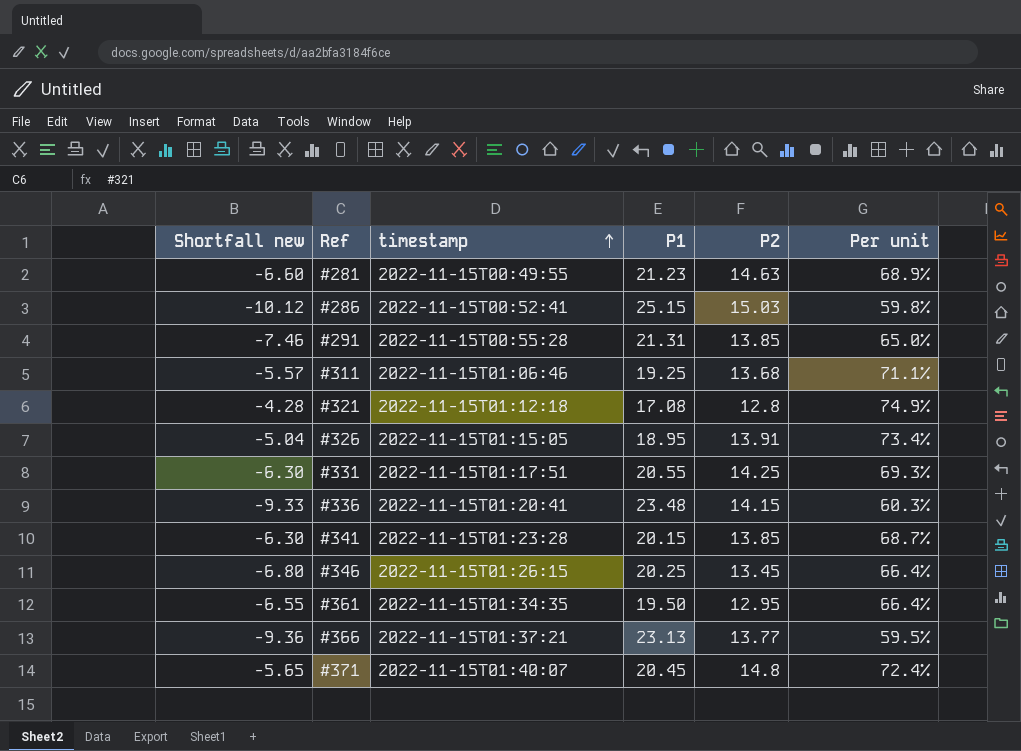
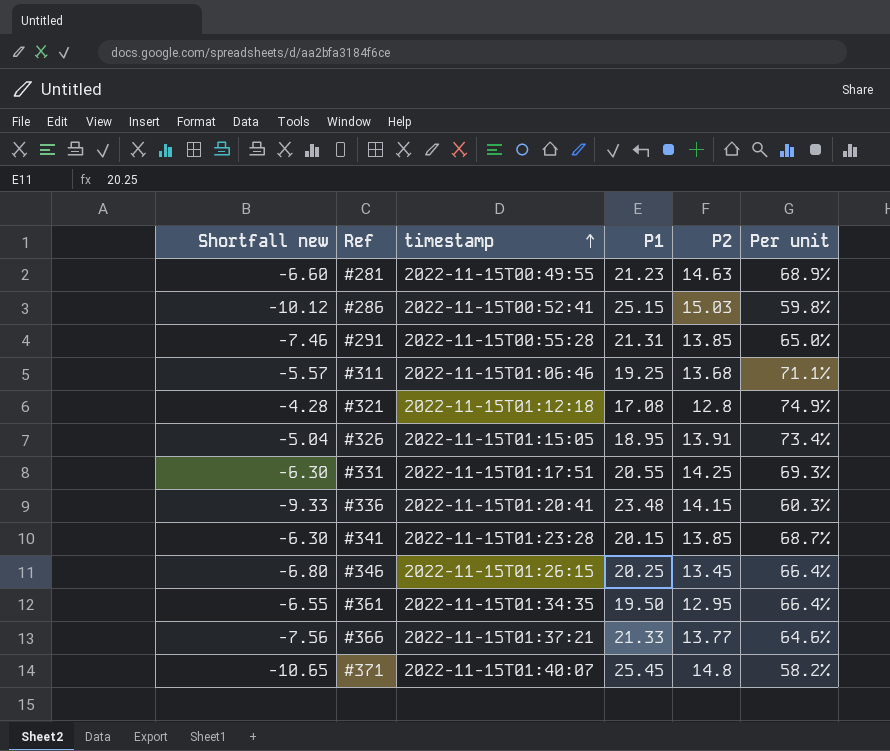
#366 | Shortfall new: -9.36 -> -7.56
#366 | P1: 23.13 -> 21.33
#366 | Per unit: 59.5% -> 64.6%
#371 | Shortfall new: -5.65 -> -10.65
#371 | P1: 20.45 -> 25.45
#371 | Per unit: 72.4% -> 58.2%

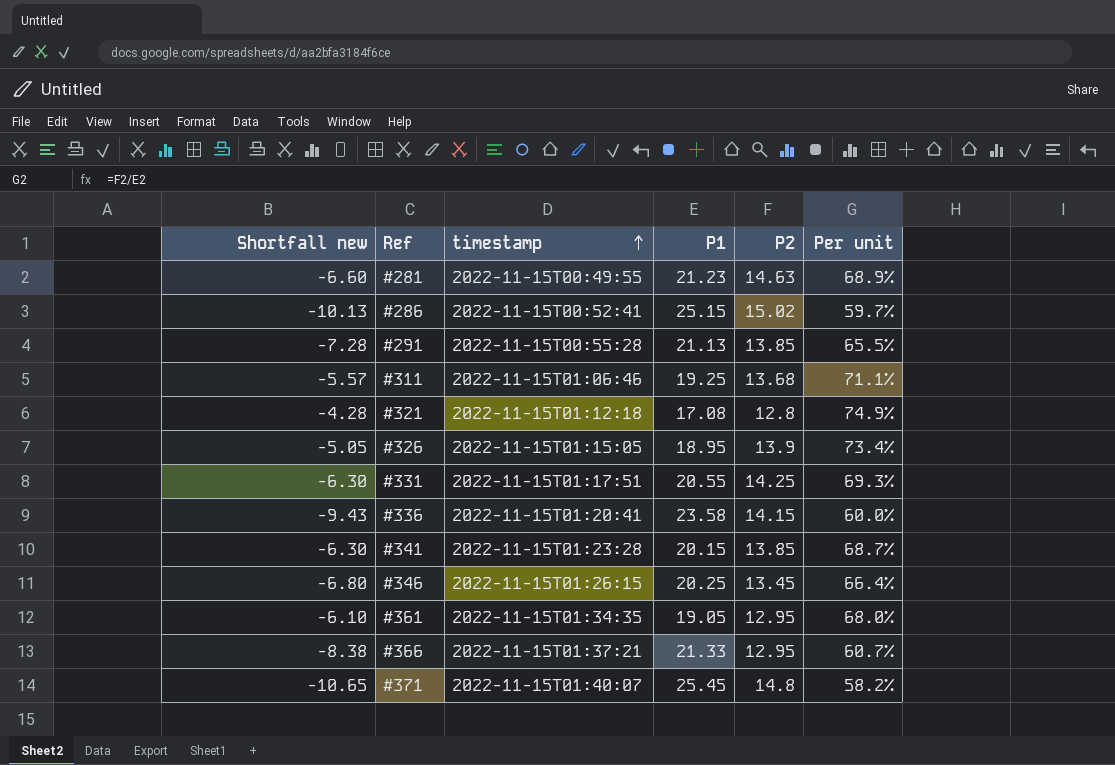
#286 | Shortfall new: -10.12 -> -10.13
#286 | P2: 15.03 -> 15.02
#286 | Per unit: 59.8% -> 59.7%
#291 | Shortfall new: -7.46 -> -7.28
#291 | P1: 21.31 -> 21.13
#291 | Per unit: 65.0% -> 65.5%
#326 | Shortfall new: -5.04 -> -5.05
#326 | P2: 13.91 -> 13.9
#336 | Shortfall new: -9.33 -> -9.43
#336 | P1: 23.48 -> 23.58
#336 | Per unit: 60.3% -> 60.0%
#361 | Shortfall new: -6.55 -> -6.10
#361 | P1: 19.50 -> 19.05
#361 | Per unit: 66.4% -> 68.0%
#366 | Shortfall new: -7.56 -> -8.38
#366 | P2: 13.77 -> 12.95
#366 | Per unit: 64.6% -> 60.7%

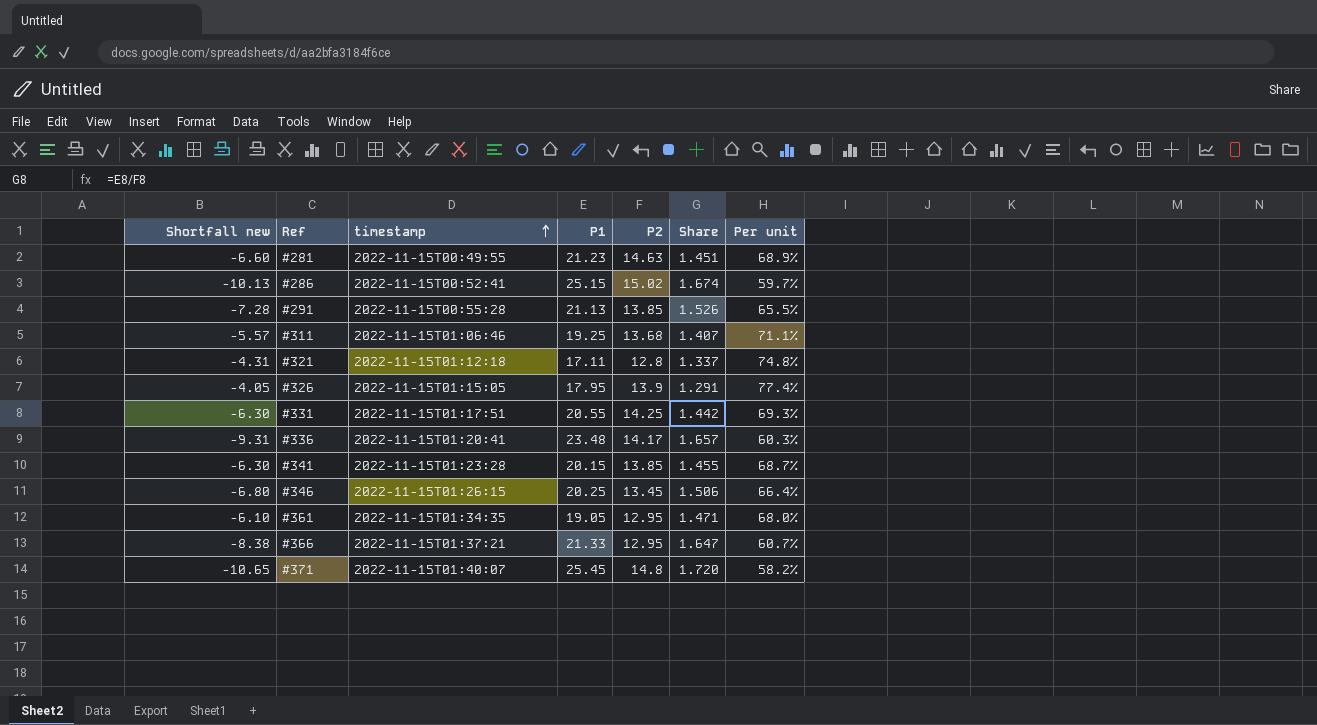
column Share | formula: none -> [P1] / [P2]
#321 | Shortfall new: -4.28 -> -4.31
#321 | P1: 17.08 -> 17.11
#321 | Per unit: 74.9% -> 74.8%
#326 | Shortfall new: -5.05 -> -4.05
#326 | P1: 18.95 -> 17.95
#326 | Per unit: 73.4% -> 77.4%
#336 | Shortfall new: -9.43 -> -9.31
#336 | P1: 23.58 -> 23.48
#336 | P2: 14.15 -> 14.17
#336 | Per unit: 60.0% -> 60.3%

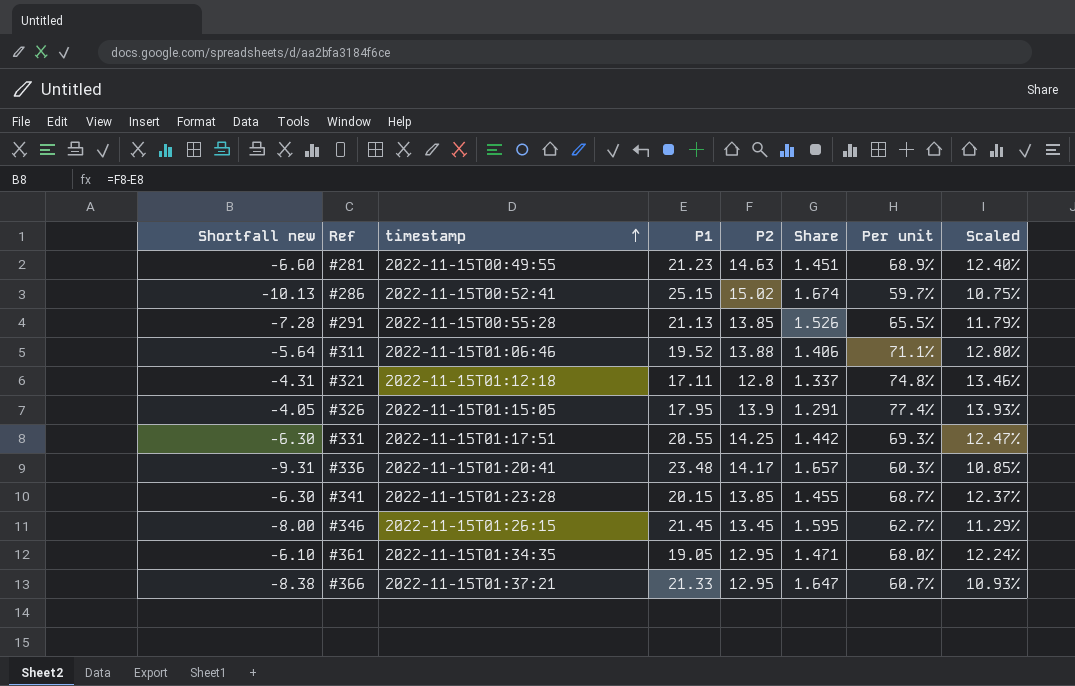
column Scaled | formula: none -> [Per unit] * 0.18
row #371: -10.65 | 2022-11-15T01:40:07 | 25.45 | 14.8 | 1.720 | 58.2% -> none
#311 | Shortfall new: -5.57 -> -5.64
#311 | P1: 19.25 -> 19.52
#311 | P2: 13.68 -> 13.88
#311 | Share: 1.407 -> 1.406
#346 | Shortfall new: -6.80 -> -8.00
#346 | P1: 20.25 -> 21.45
#346 | Share: 1.506 -> 1.595
#346 | Per unit: 66.4% -> 62.7%

